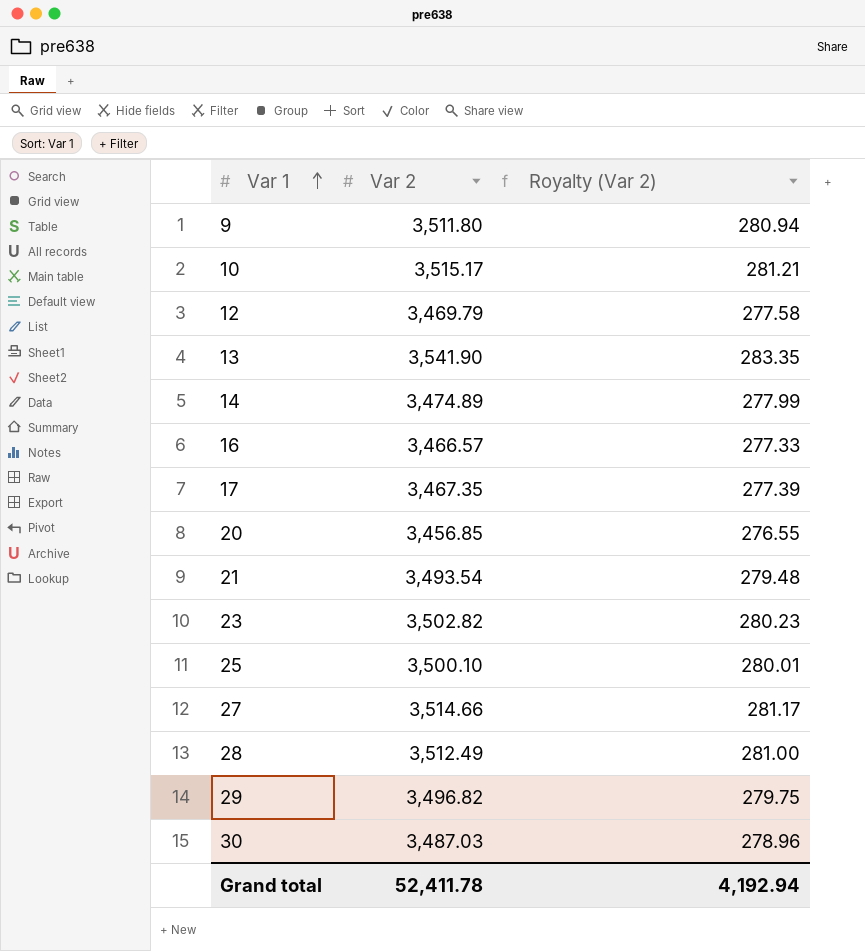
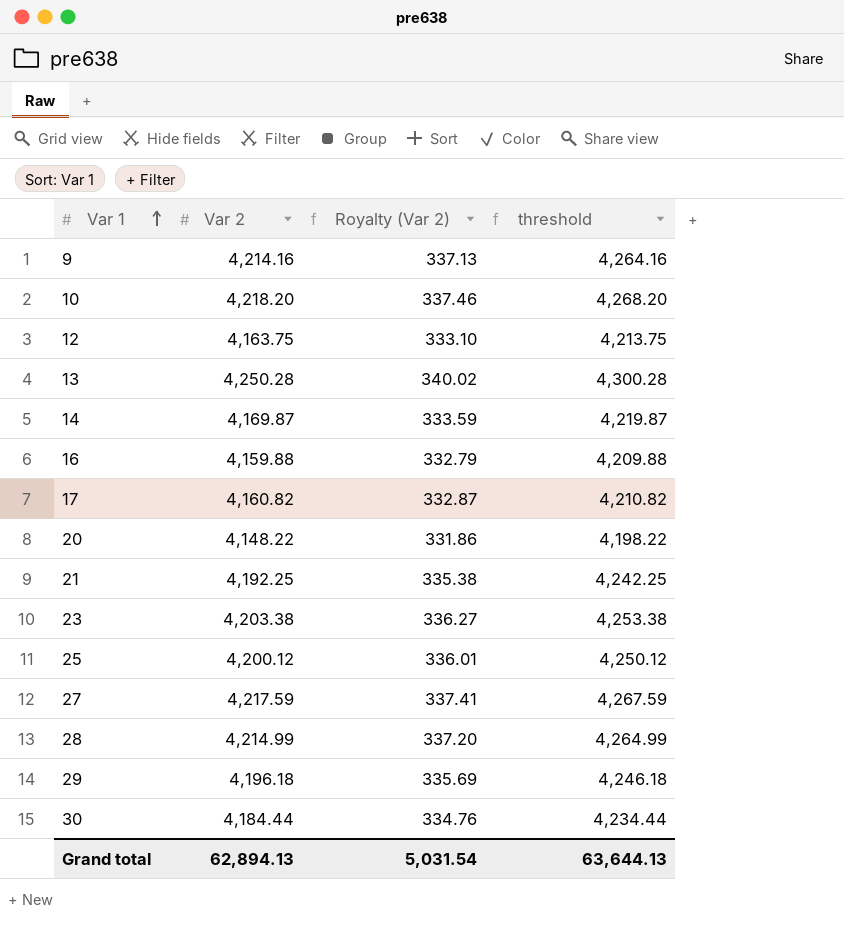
column threshold | formula: none -> [Var 2] + 50
9 | Var 2: 3,511.80 -> 4,214.16
9 | Royalty (Var 2): 280.94 -> 337.13
10 | Var 2: 3,515.17 -> 4,218.20
10 | Royalty (Var 2): 281.21 -> 337.46
12 | Var 2: 3,469.79 -> 4,163.75
12 | Royalty (Var 2): 277.58 -> 333.10
13 | Var 2: 3,541.90 -> 4,250.28
13 | Royalty (Var 2): 283.35 -> 340.02
14 | Var 2: 3,474.89 -> 4,169.87
14 | Royalty (Var 2): 277.99 -> 333.59
16 | Var 2: 3,466.57 -> 4,159.88
16 | Royalty (Var 2): 277.33 -> 332.79
17 | Var 2: 3,467.35 -> 4,160.82
17 | Royalty (Var 2): 277.39 -> 332.87
20 | Var 2: 3,456.85 -> 4,148.22
20 | Royalty (Var 2): 276.55 -> 331.86
21 | Var 2: 3,493.54 -> 4,192.25
21 | Royalty (Var 2): 279.48 -> 335.38
23 | Var 2: 3,502.82 -> 4,203.38
23 | Royalty (Var 2): 280.23 -> 336.27
25 | Var 2: 3,500.10 -> 4,200.12
25 | Royalty (Var 2): 280.01 -> 336.01
27 | Var 2: 3,514.66 -> 4,217.59
27 | Royalty (Var 2): 281.17 -> 337.41
28 | Var 2: 3,512.49 -> 4,214.99
28 | Royalty (Var 2): 281.00 -> 337.20
29 | Var 2: 3,496.82 -> 4,196.18
29 | Royalty (Var 2): 279.75 -> 335.69
30 | Var 2: 3,487.03 -> 4,184.44
30 | Royalty (Var 2): 278.96 -> 334.76
Grand total | Var 2: 52,411.78 -> 62,894.13
Grand total | Royalty (Var 2): 4,192.94 -> 5,031.54

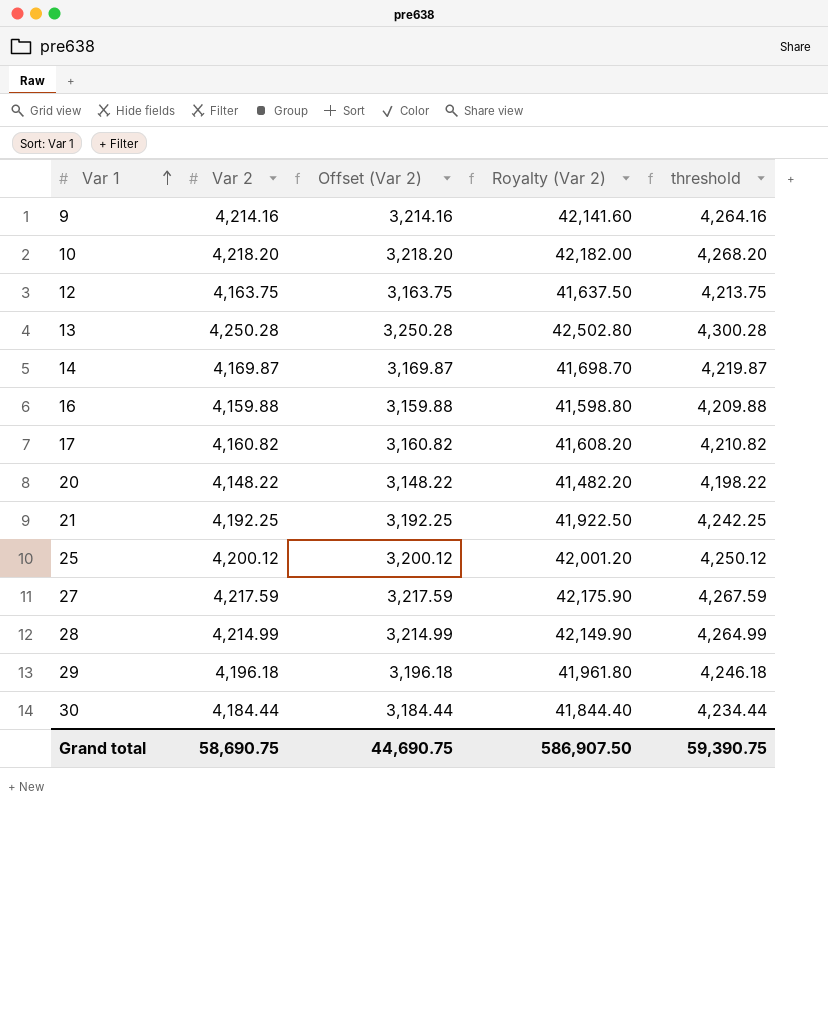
column Offset (Var 2) | formula: none -> [Var 2] - 1000
column Royalty (Var 2) | formula: [Var 2] * 0.08 -> [Var 2] * 10
row 23: 4,203.38 | 336.27 | 4,253.38 -> none
Grand total | Var 2: 62,894.13 -> 58,690.75
Grand total | Royalty (Var 2): 5,031.54 -> 586,907.50
Grand total | threshold: 63,644.13 -> 59,390.75

